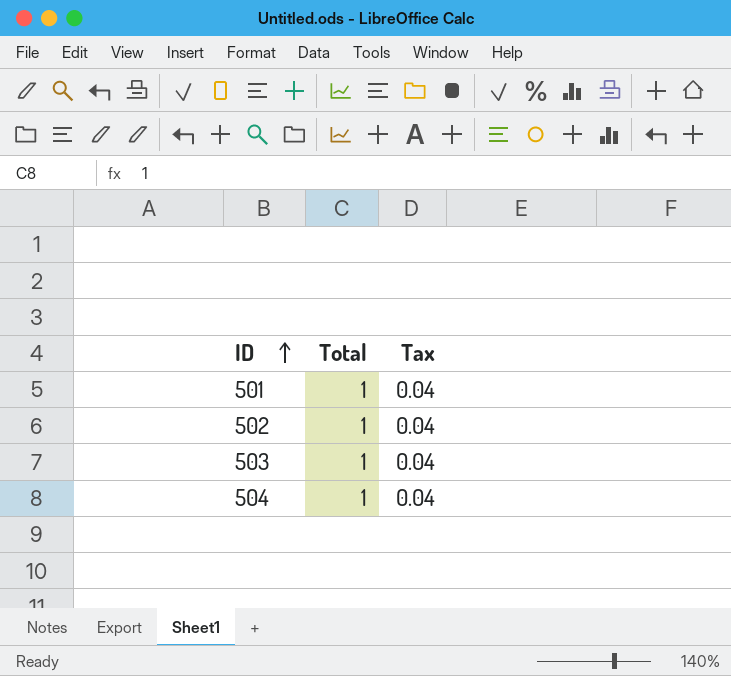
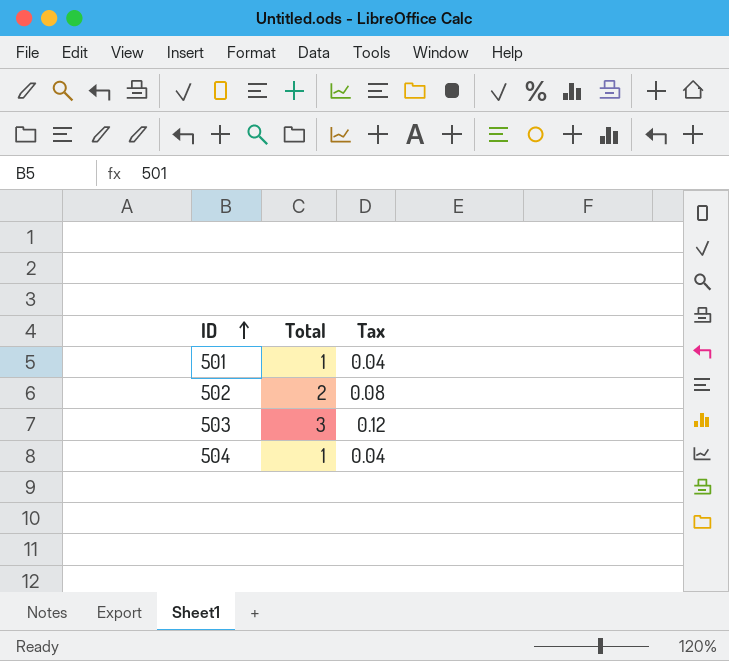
502 | Total: 1 -> 2
502 | Tax: 0.04 -> 0.08
503 | Total: 1 -> 3
503 | Tax: 0.04 -> 0.12

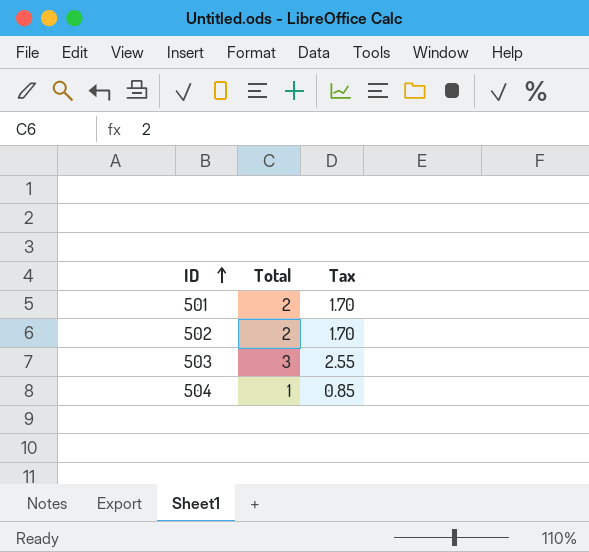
column Tax | formula: [Total] * 0.04 -> [Total] * 0.85
501 | Total: 1 -> 2

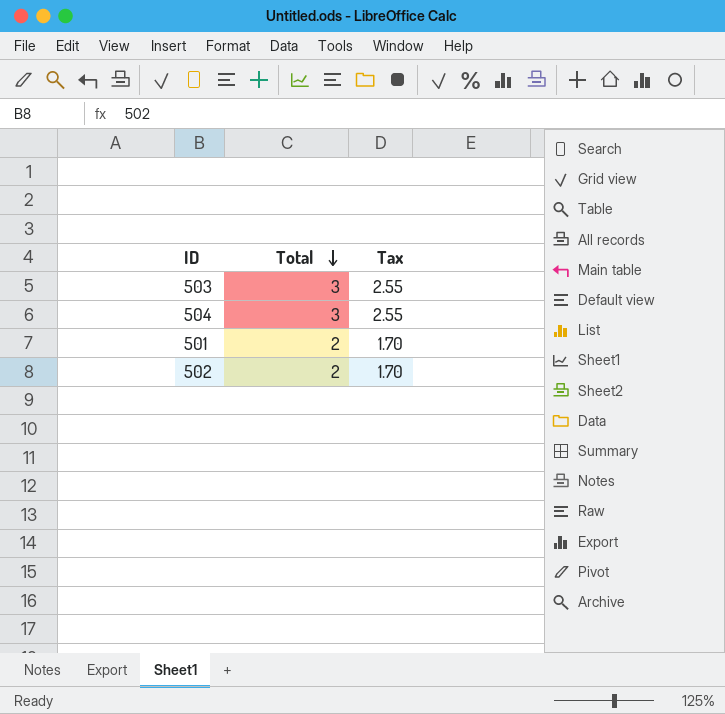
row order: ID ascending -> Total descending
504 | Total: 1 -> 3
504 | Tax: 0.85 -> 2.55

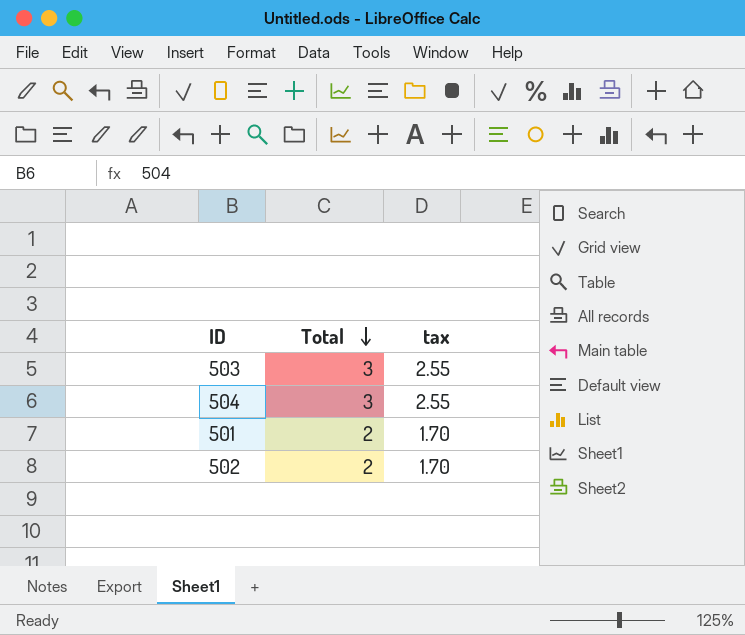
column name: Tax -> tax

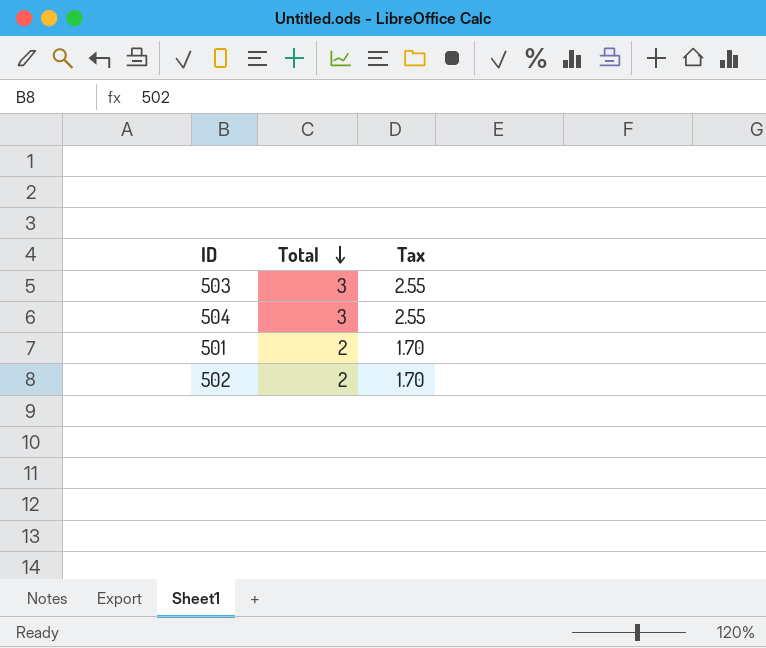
column name: tax -> Tax

